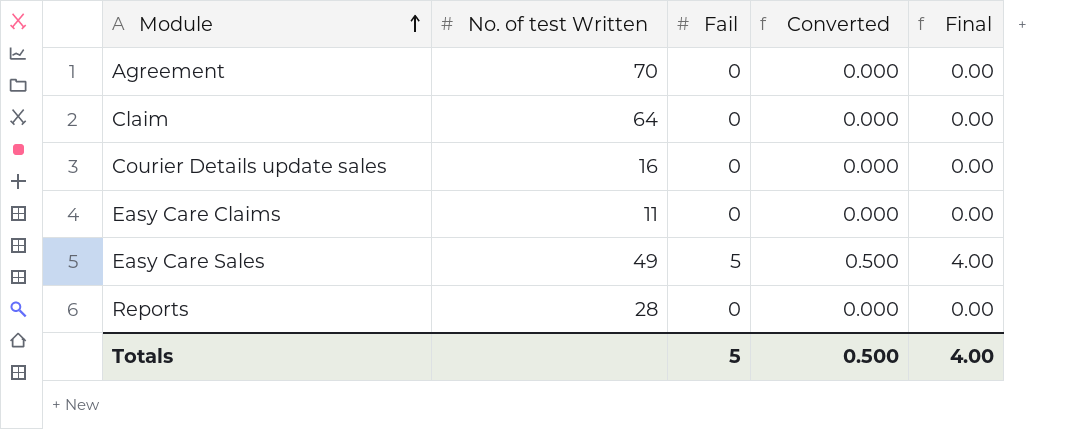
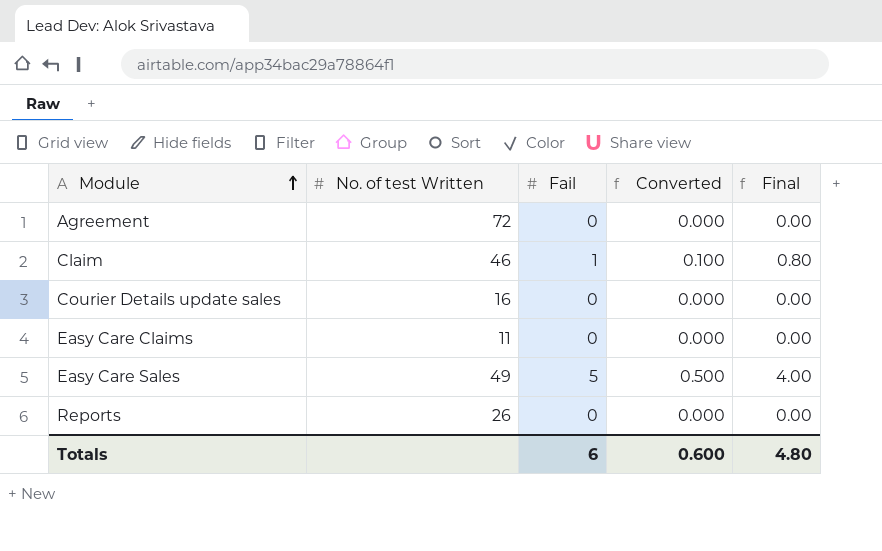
Agreement | No. of test Written: 70 -> 72
Claim | No. of test Written: 64 -> 46
Claim | Fail: 0 -> 1
Claim | Converted: 0.000 -> 0.100
Claim | Final: 0.00 -> 0.80
Reports | No. of test Written: 28 -> 26
Totals | Fail: 5 -> 6
Totals | Converted: 0.500 -> 0.600
Totals | Final: 4.00 -> 4.80

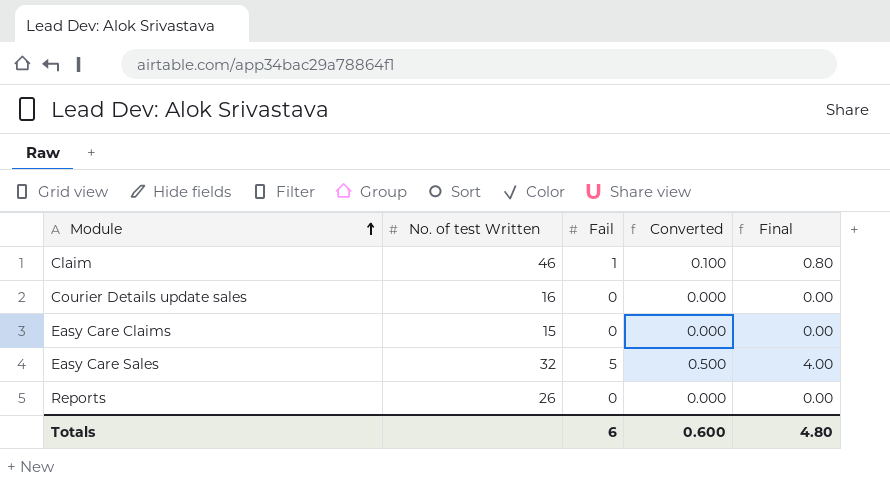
row Agreement: 72 | 0 | 0.000 | 0.00 -> none
Easy Care Claims | No. of test Written: 11 -> 15
Easy Care Sales | No. of test Written: 49 -> 32

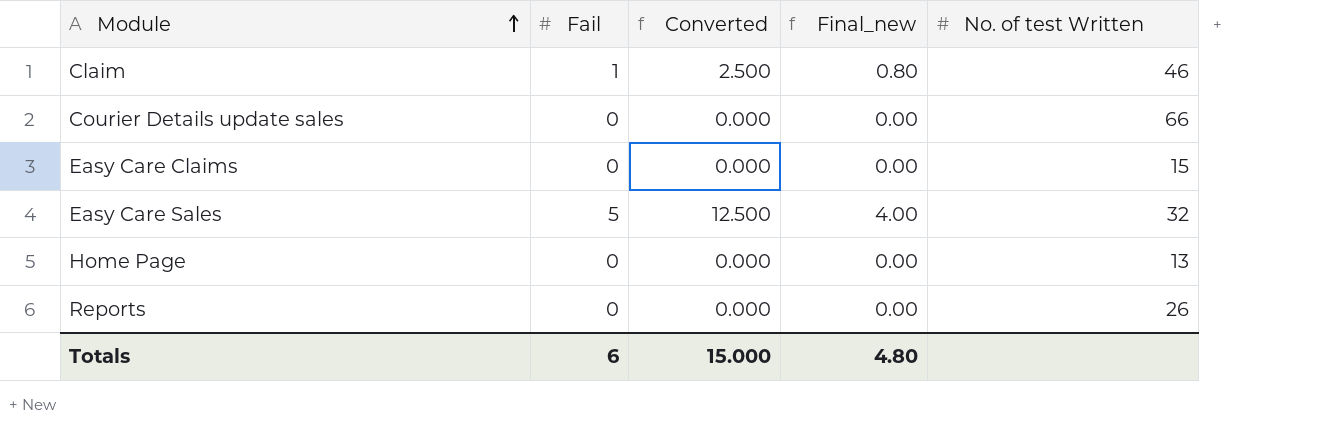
column Converted | formula: [Fail] * 0.1 -> [Fail] * 2.5
column name: Final -> Final_new
column No. of test Written | position: 2 -> 5
Courier Details update sales | No. of test Written: 16 -> 66
row Home Page: none -> 0 | 0.000 | 0.00 | 13
Totals | Converted: 0.600 -> 15.000

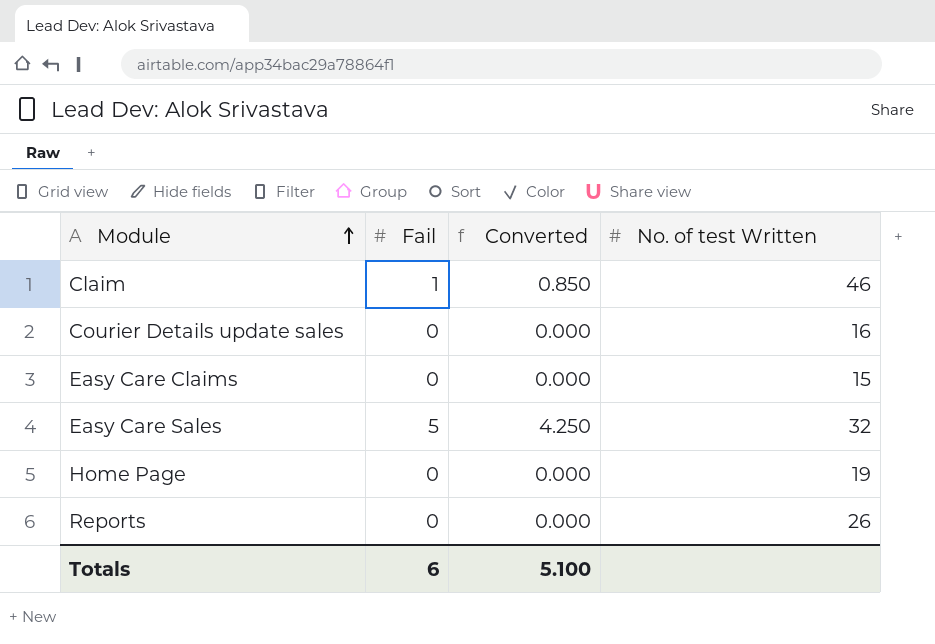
column Final_new | formula: [Fail] * 0.8 -> none
column Converted | formula: [Fail] * 2.5 -> [Fail] * 0.85
Courier Details update sales | No. of test Written: 66 -> 16
Home Page | No. of test Written: 13 -> 19
Totals | Converted: 15.000 -> 5.100

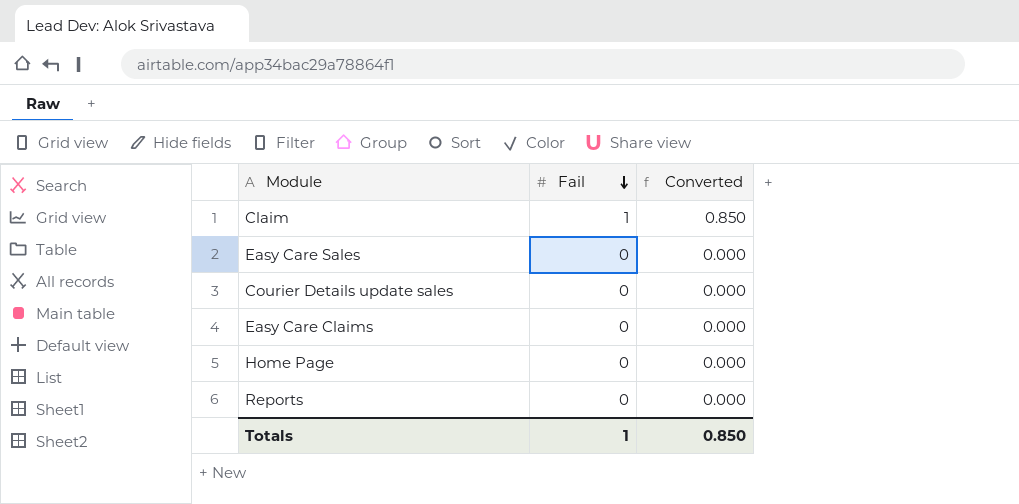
row order: Module ascending -> Fail descending
column No. of test Written | position: 4 -> none
Easy Care Sales | Fail: 5 -> 0
Easy Care Sales | Converted: 4.250 -> 0.000
Totals | Fail: 6 -> 1
Totals | Converted: 5.100 -> 0.850

